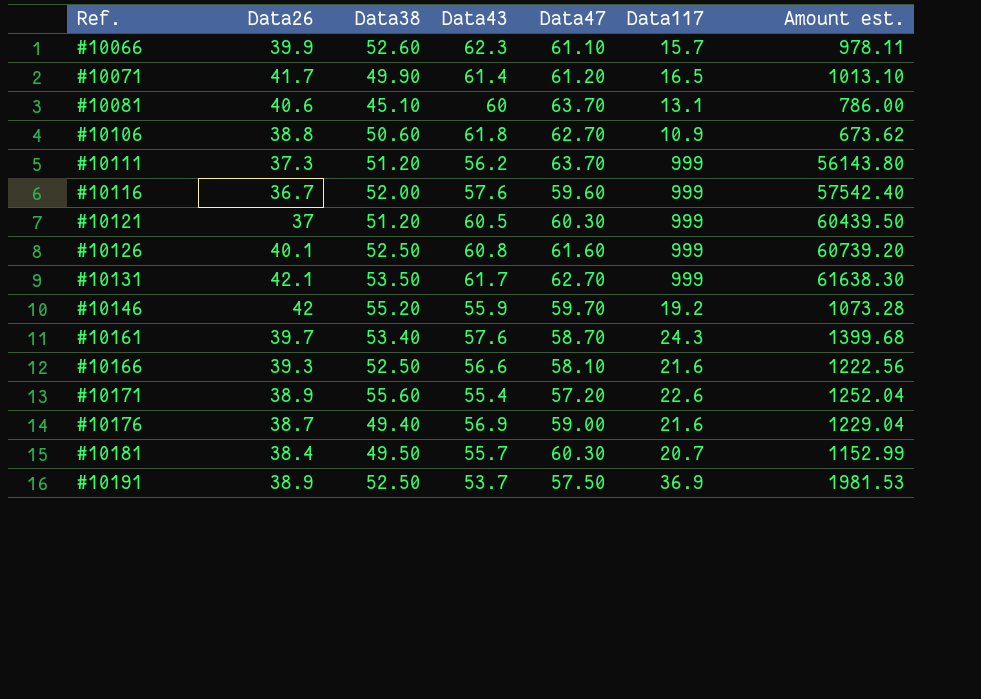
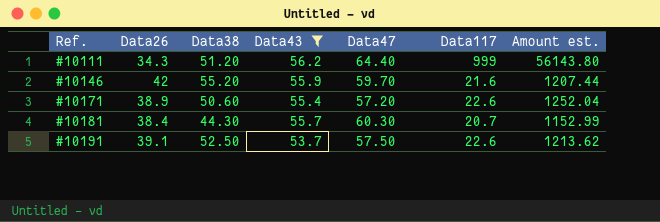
filter: none -> Data43 <= 56.2
#10111 | Data26: 37.3 -> 34.3
#10111 | Data47: 63.70 -> 64.40
#10146 | Data117: 19.2 -> 21.6
#10146 | Amount est.: 1073.28 -> 1207.44
#10171 | Data38: 55.60 -> 50.60
#10181 | Data38: 49.50 -> 44.30
#10191 | Data26: 38.9 -> 39.1
#10191 | Data117: 36.9 -> 22.6
#10191 | Amount est.: 1981.53 -> 1213.62

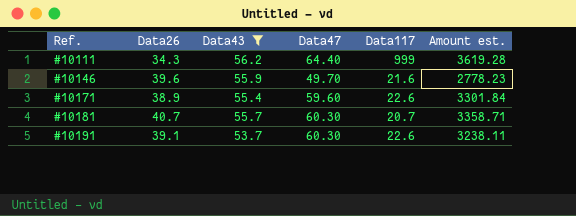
column Data38 | position: 3 -> none
column Amount est. | formula: [Data43] * [Data117] -> [Data43] * [Data47]
#10146 | Data26: 42 -> 39.6
#10146 | Data47: 59.70 -> 49.70
#10171 | Data47: 57.20 -> 59.60
#10181 | Data26: 38.4 -> 40.7
#10191 | Data47: 57.50 -> 60.30

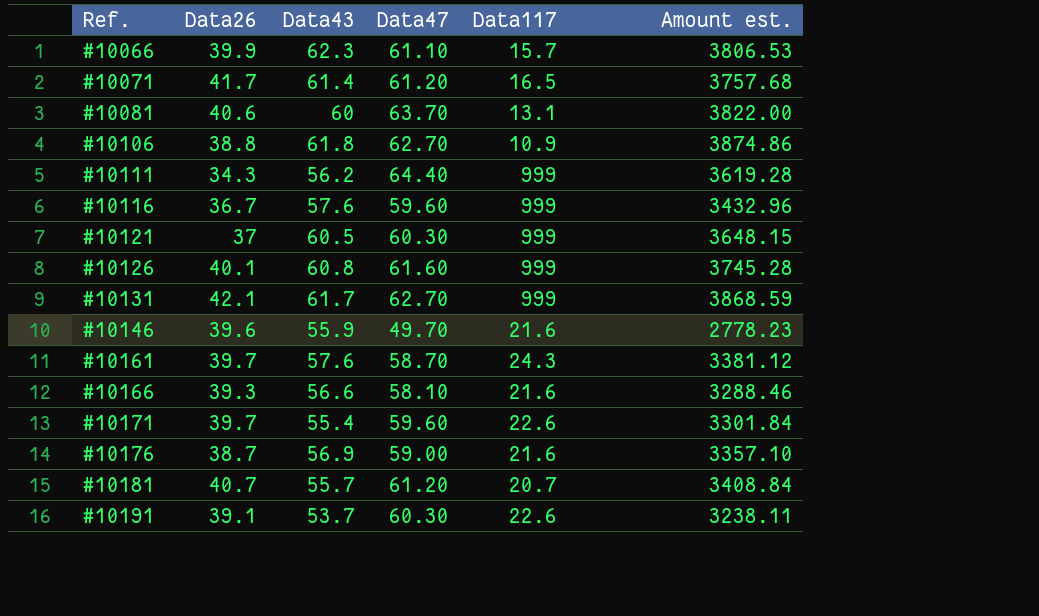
filter: Data43 <= 56.2 -> none
#10171 | Data26: 38.9 -> 39.7
#10181 | Data47: 60.30 -> 61.20
#10181 | Amount est.: 3358.71 -> 3408.84

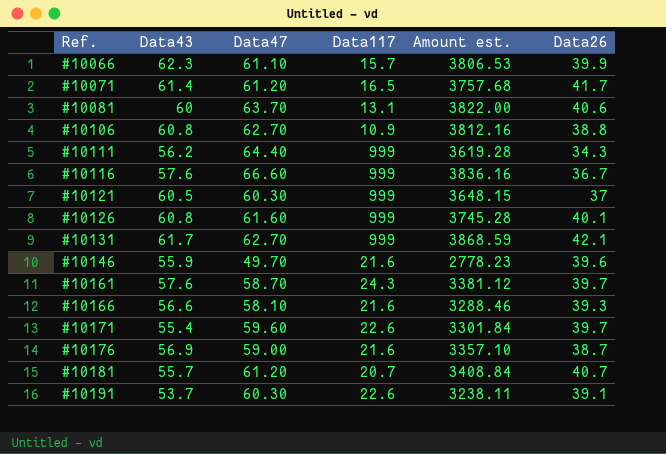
column Data26 | position: 2 -> 6
#10106 | Data43: 61.8 -> 60.8
#10106 | Amount est.: 3874.86 -> 3812.16
#10116 | Data47: 59.60 -> 66.60
#10116 | Amount est.: 3432.96 -> 3836.16

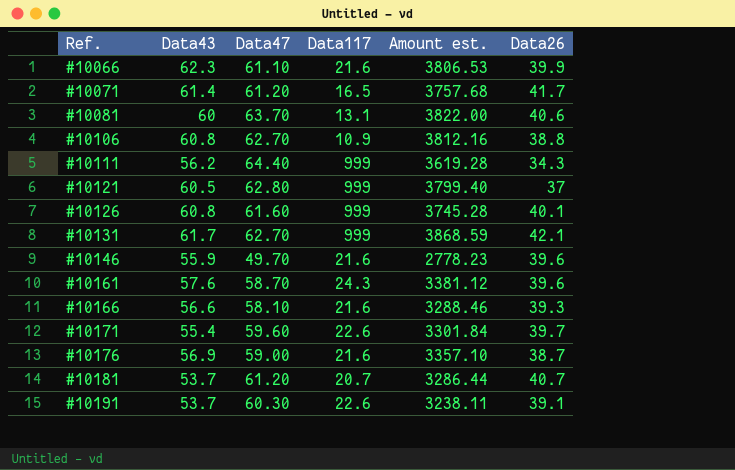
row #10116: 57.6 | 66.60 | 999 | 3836.16 | 36.7 -> none
#10066 | Data117: 15.7 -> 21.6
#10121 | Data47: 60.30 -> 62.80
#10121 | Amount est.: 3648.15 -> 3799.40
#10161 | Data26: 39.7 -> 39.6
#10181 | Data43: 55.7 -> 53.7
#10181 | Amount est.: 3408.84 -> 3286.44

